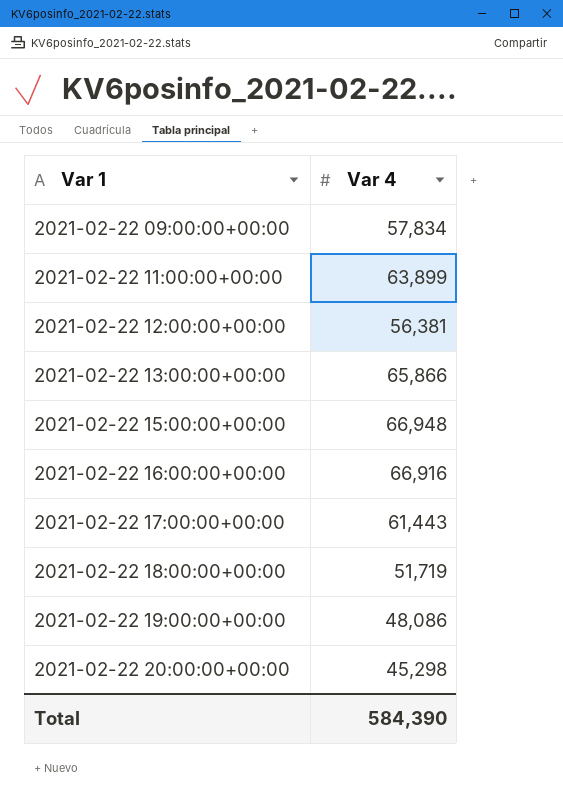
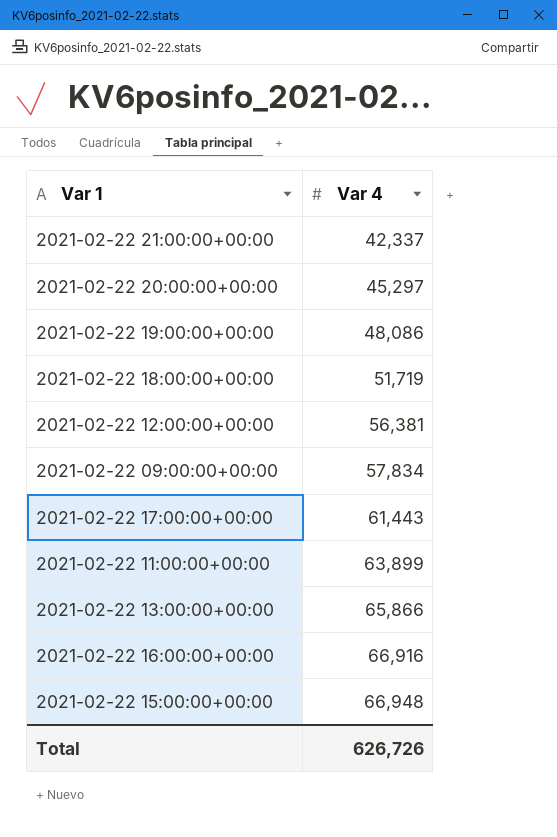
row order: Var 1 ascending -> Var 4 ascending
row 2021-02-22 21:00:00+00:00: none -> 42,337
2021-02-22 20:00:00+00:00 | Var 4: 45,298 -> 45,297
Total | Var 4: 584,390 -> 626,726

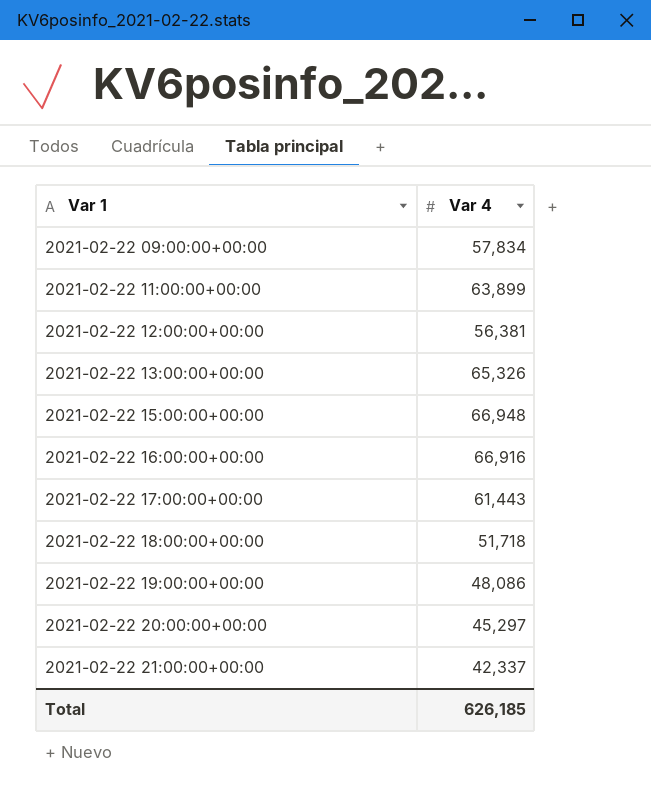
row order: Var 4 ascending -> Var 1 ascending
2021-02-22 13:00:00+00:00 | Var 4: 65,866 -> 65,326
2021-02-22 18:00:00+00:00 | Var 4: 51,719 -> 51,718
Total | Var 4: 626,726 -> 626,185

